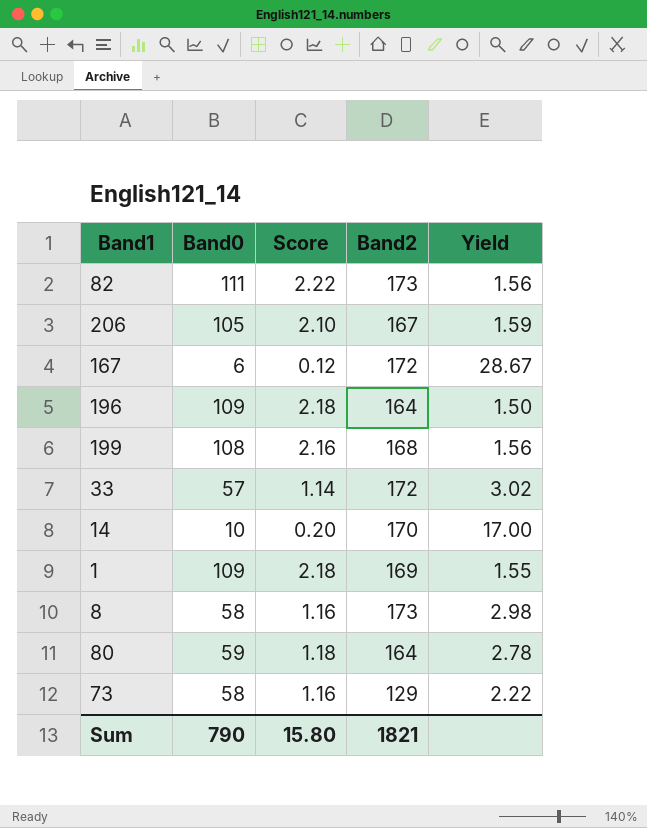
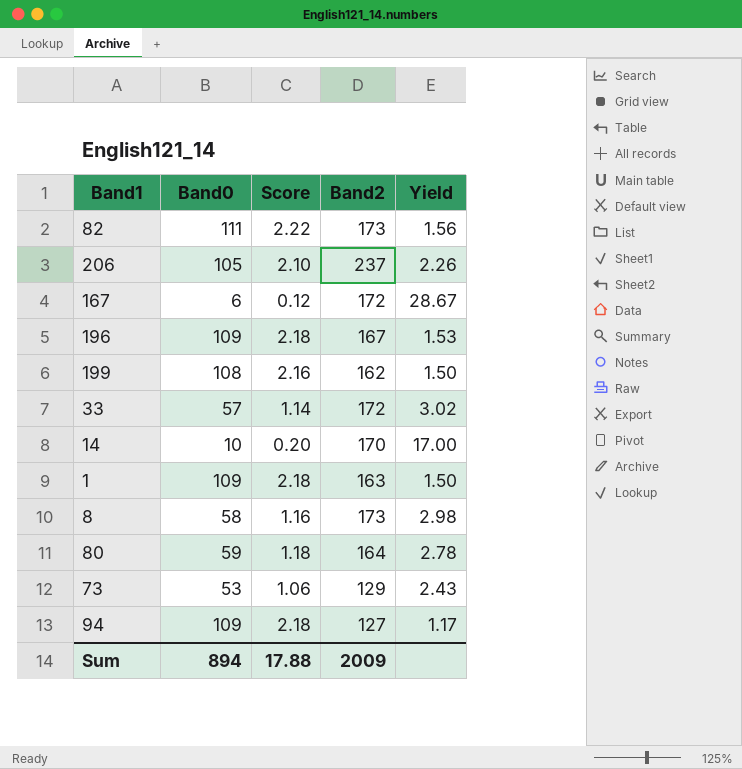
206 | Band2: 167 -> 237
206 | Yield: 1.59 -> 2.26
196 | Band2: 164 -> 167
196 | Yield: 1.50 -> 1.53
199 | Band2: 168 -> 162
199 | Yield: 1.56 -> 1.50
1 | Band2: 169 -> 163
1 | Yield: 1.55 -> 1.50
73 | Band0: 58 -> 53
73 | Score: 1.16 -> 1.06
73 | Yield: 2.22 -> 2.43
row 94: none -> 109 | 2.18 | 127 | 1.17
Sum | Band0: 790 -> 894
Sum | Score: 15.80 -> 17.88
Sum | Band2: 1821 -> 2009

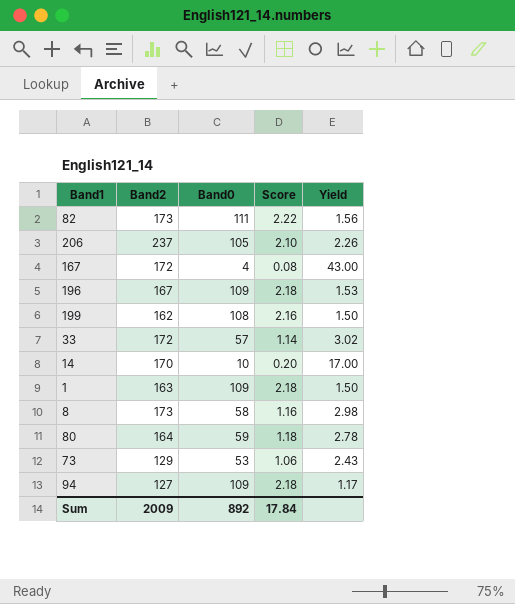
column Band2 | position: 4 -> 2
167 | Band0: 6 -> 4
167 | Score: 0.12 -> 0.08
167 | Yield: 28.67 -> 43.00
Sum | Band0: 894 -> 892
Sum | Score: 17.88 -> 17.84

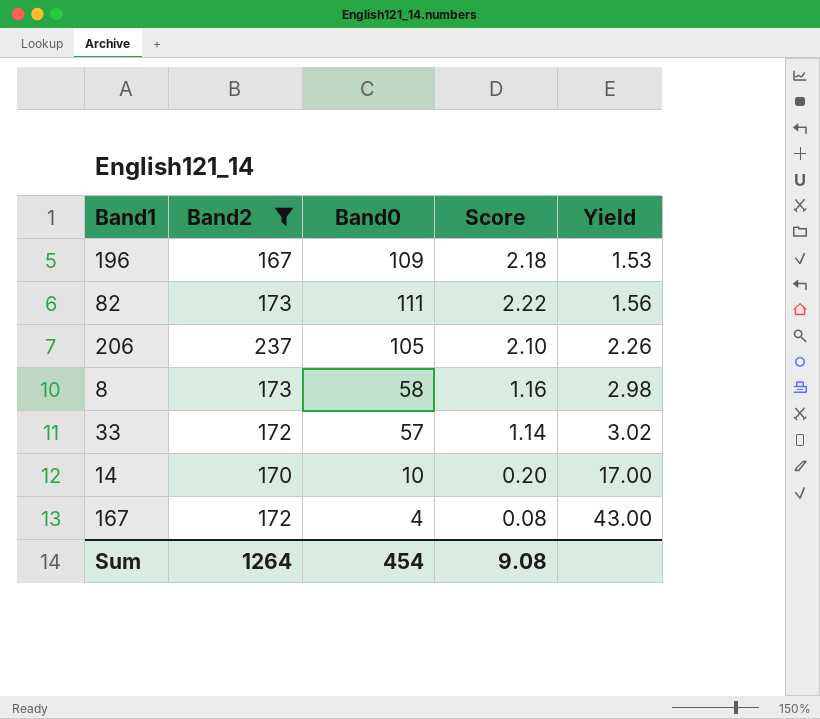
filter: none -> Band2 >= 167
row order: none -> Yield ascending
Sum | Band2: 2009 -> 1264
Sum | Band0: 892 -> 454
Sum | Score: 17.84 -> 9.08

